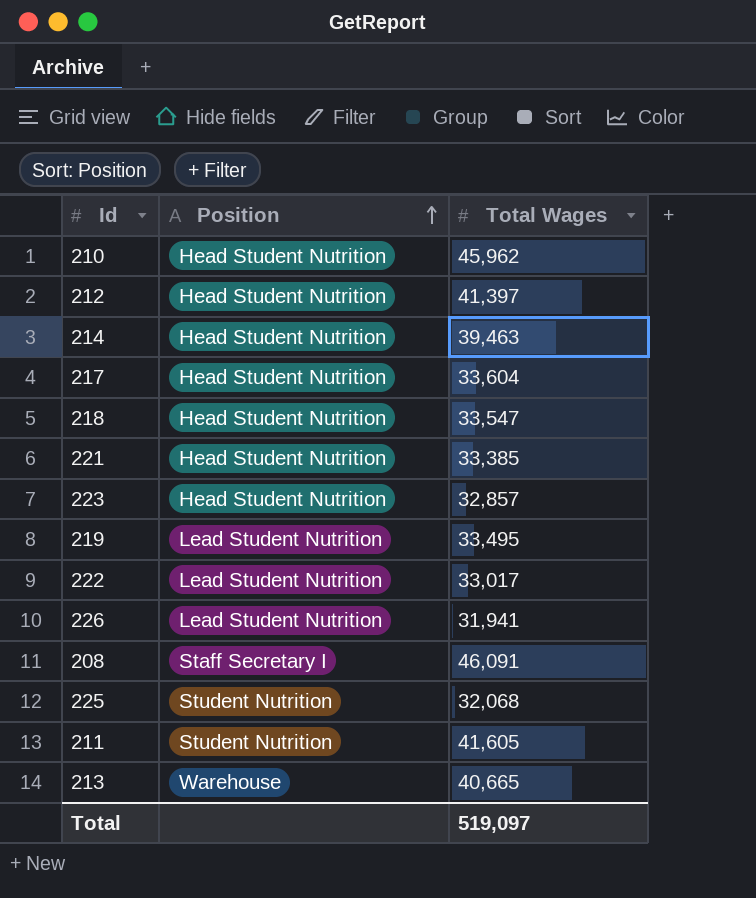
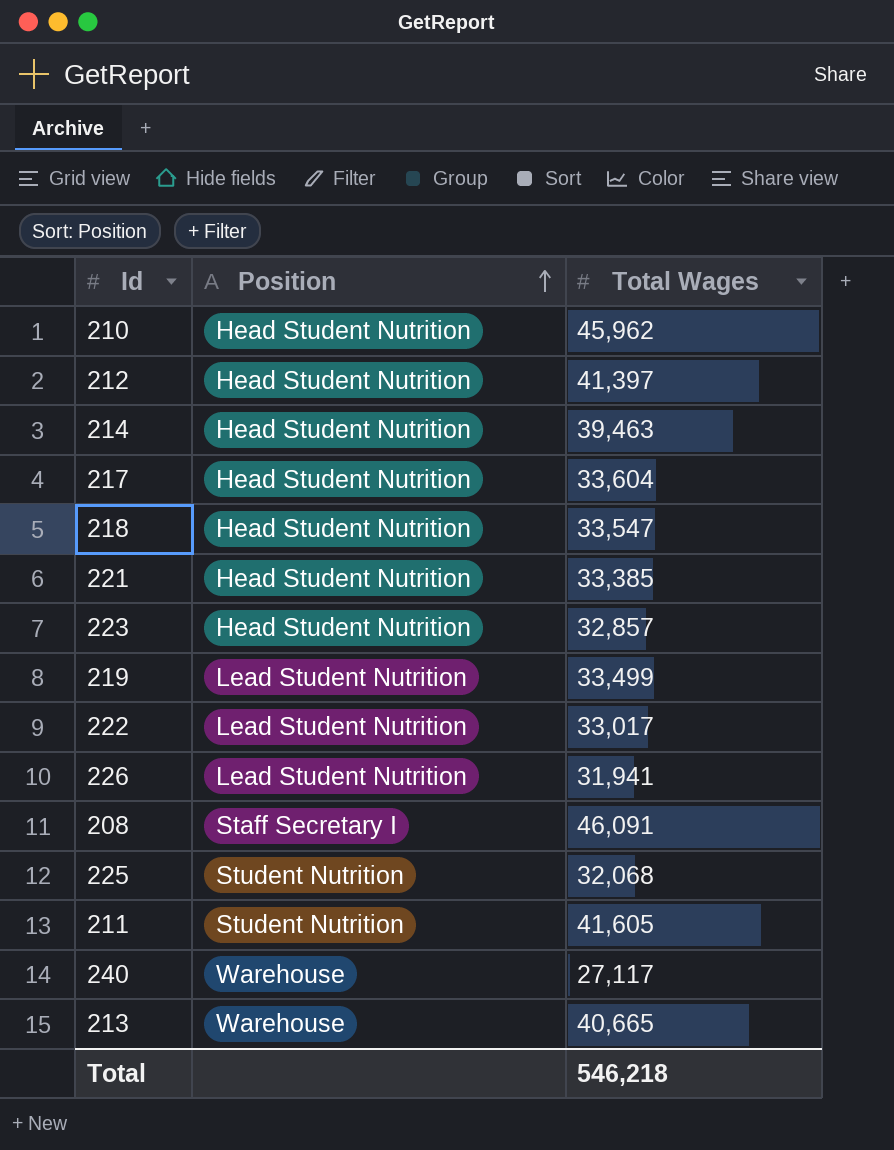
219 | Total Wages: 33,495 -> 33,499
row 240: none -> Warehouse | 27,117
Total | Total Wages: 519,097 -> 546,218

